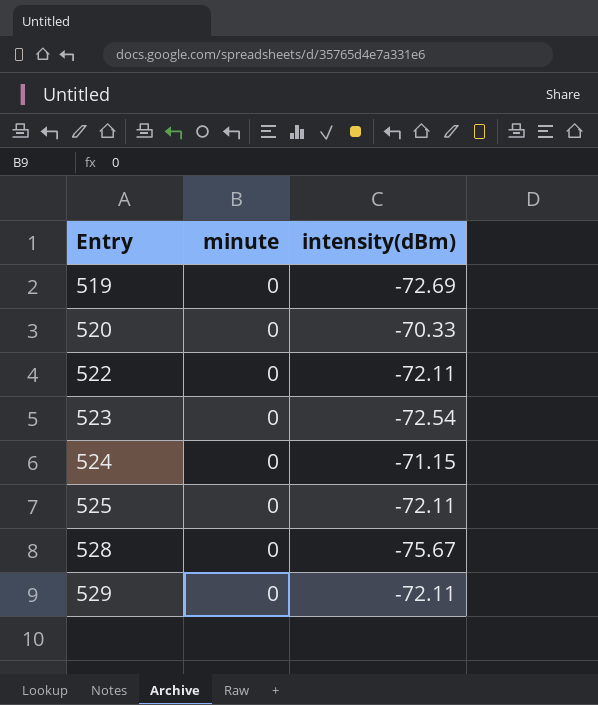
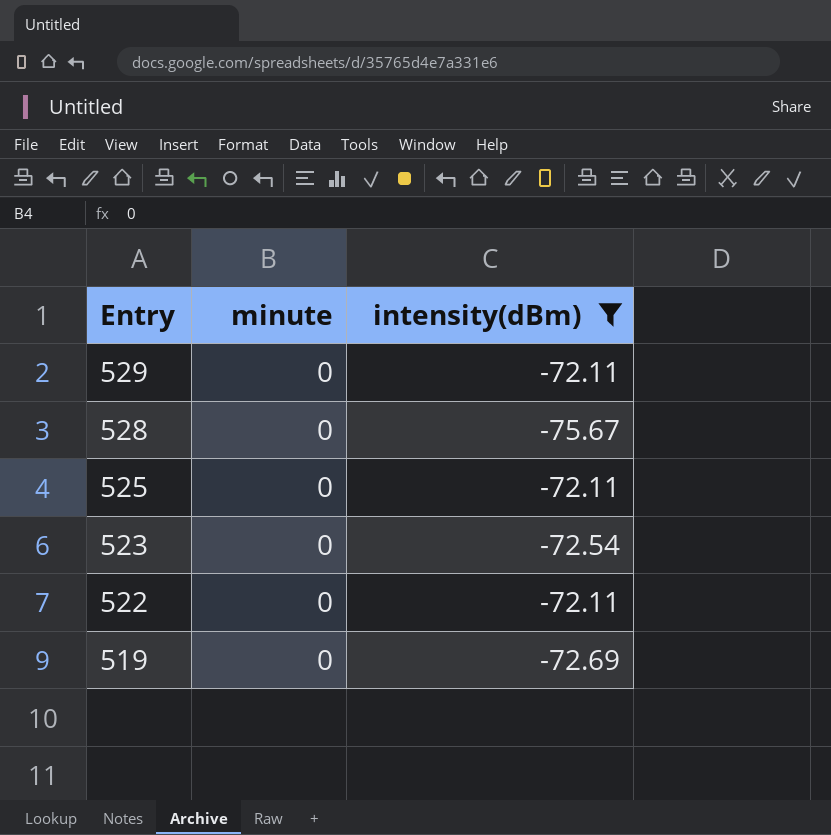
filter: none -> intensity(dBm) <= -72.11
row order: Entry ascending -> Entry descending

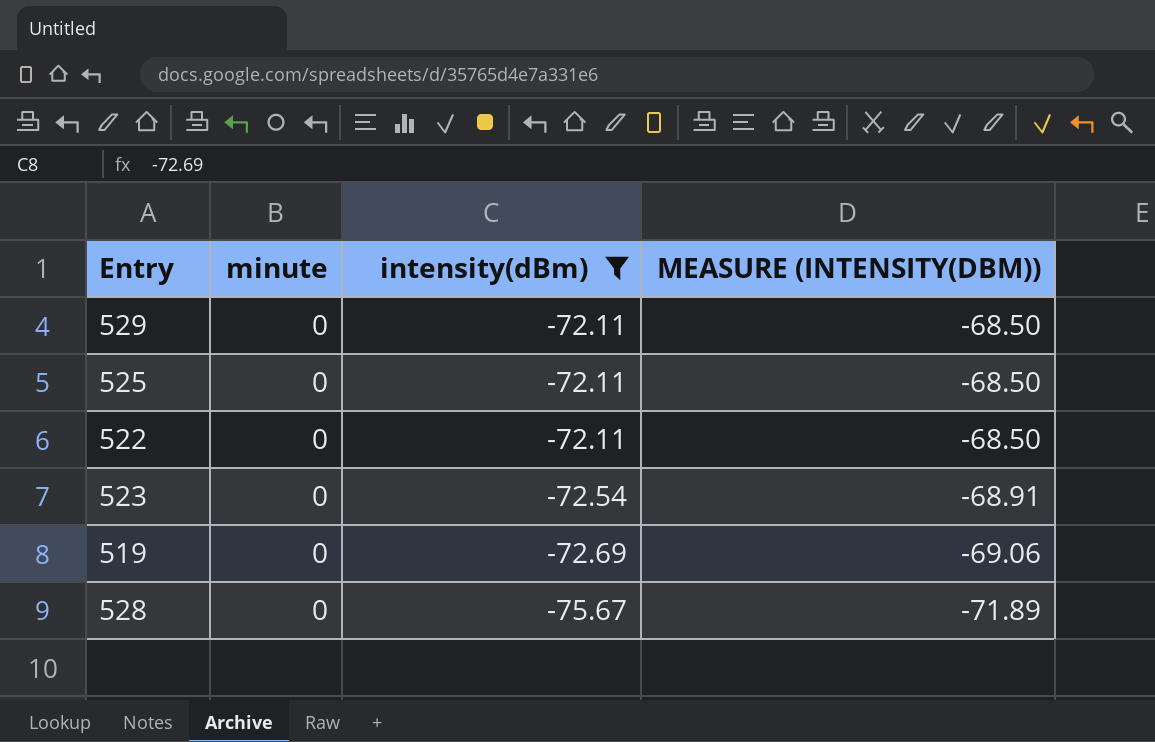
row order: Entry descending -> intensity(dBm) descending
column MEASURE (INTENSITY(DBM)) | formula: none -> [intensity(dBm)] * 0.95

